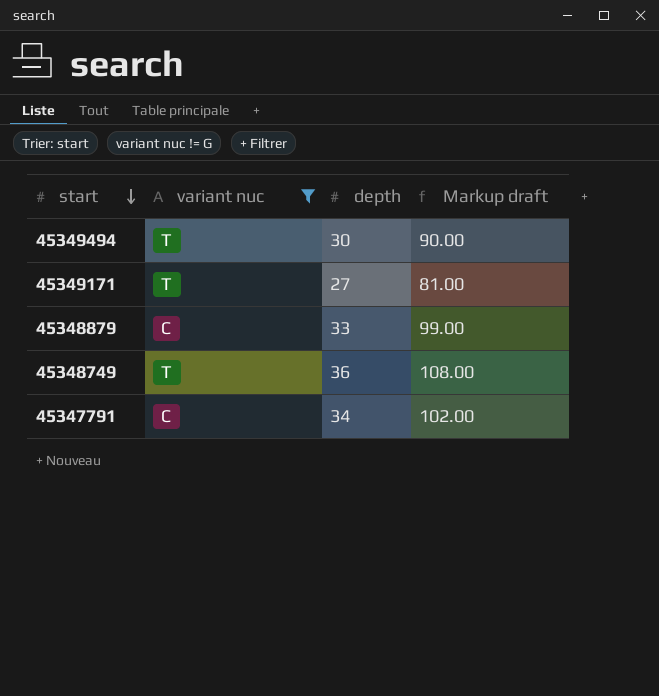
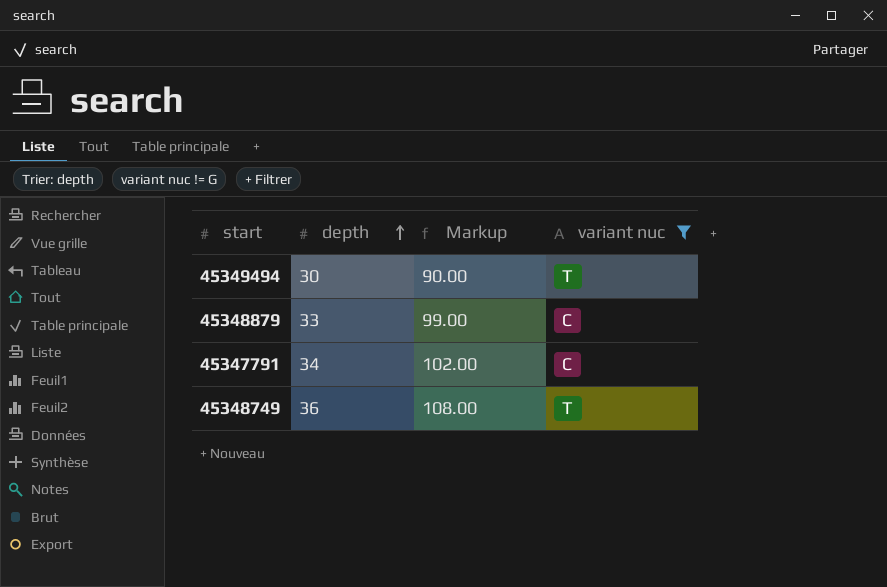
row order: start descending -> depth ascending
column name: Markup draft -> Markup
column variant nuc | position: 2 -> 4
row 45349171: T | 27 | 81.00 -> none

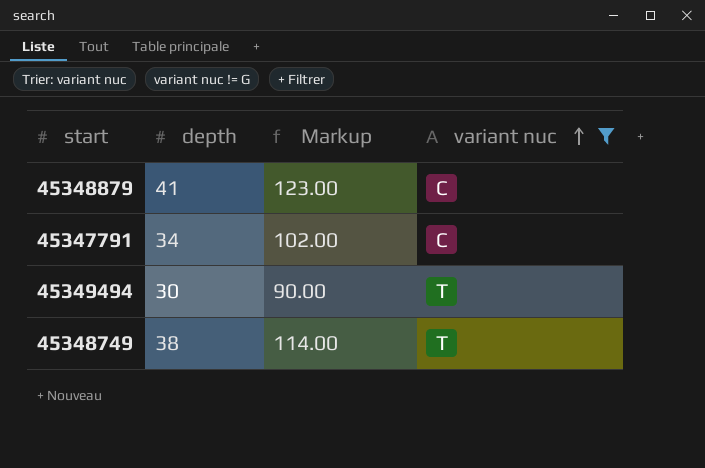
row order: depth ascending -> variant nuc ascending
45348879 | depth: 33 -> 41
45348879 | Markup: 99.00 -> 123.00
45348749 | depth: 36 -> 38
45348749 | Markup: 108.00 -> 114.00

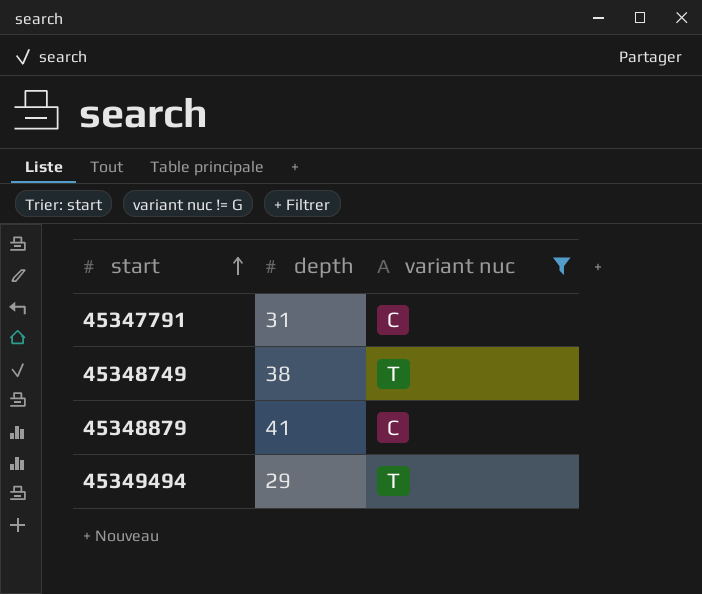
row order: variant nuc ascending -> start ascending
column Markup | formula: [depth] * 3 -> none
45347791 | depth: 34 -> 31
45349494 | depth: 30 -> 29

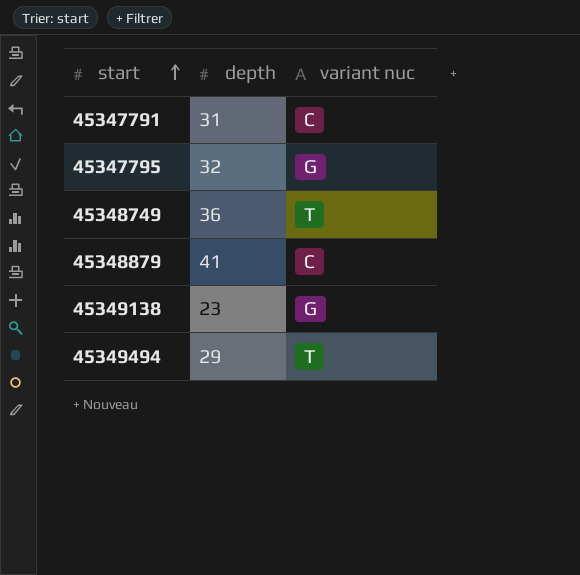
filter: variant nuc != G -> none
45348749 | depth: 38 -> 36

